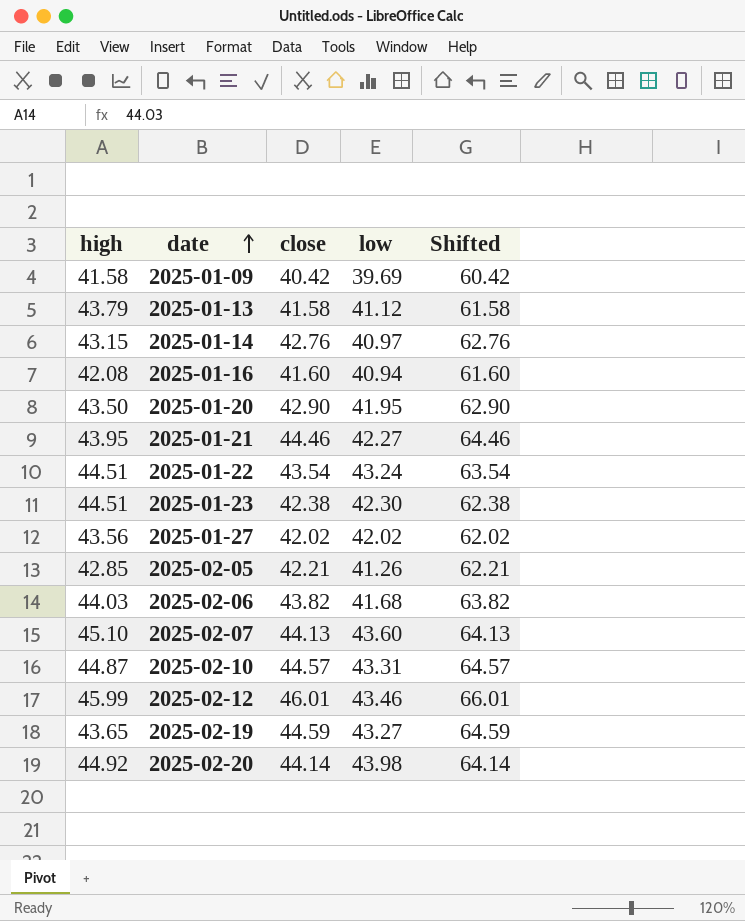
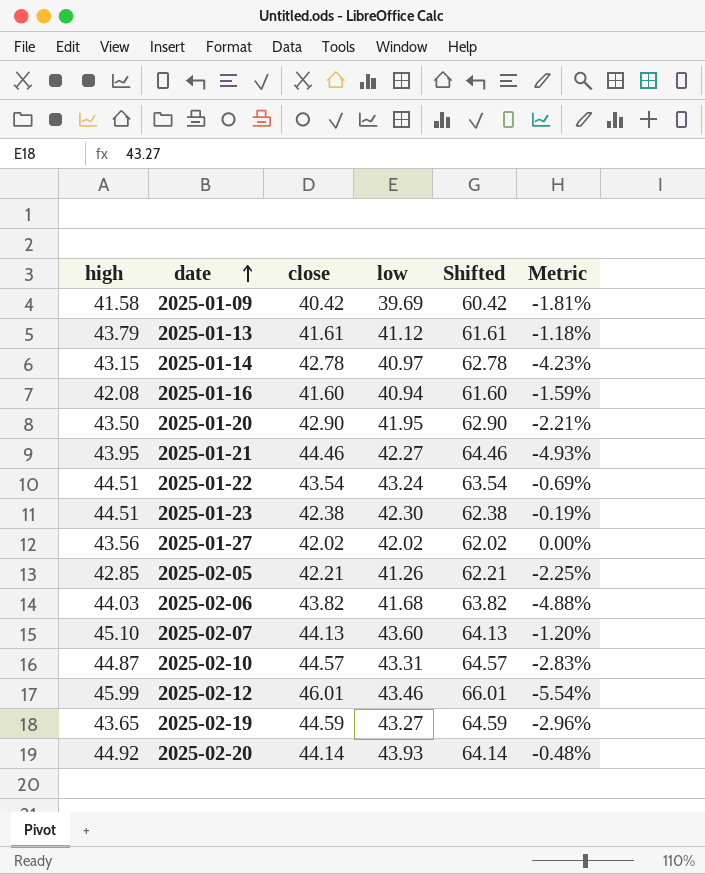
column Metric | formula: none -> ([low] - [close]) / [close]
2025-01-13 | close: 41.58 -> 41.61
2025-01-13 | Shifted: 61.58 -> 61.61
2025-01-14 | close: 42.76 -> 42.78
2025-01-14 | Shifted: 62.76 -> 62.78
2025-02-20 | low: 43.98 -> 43.93

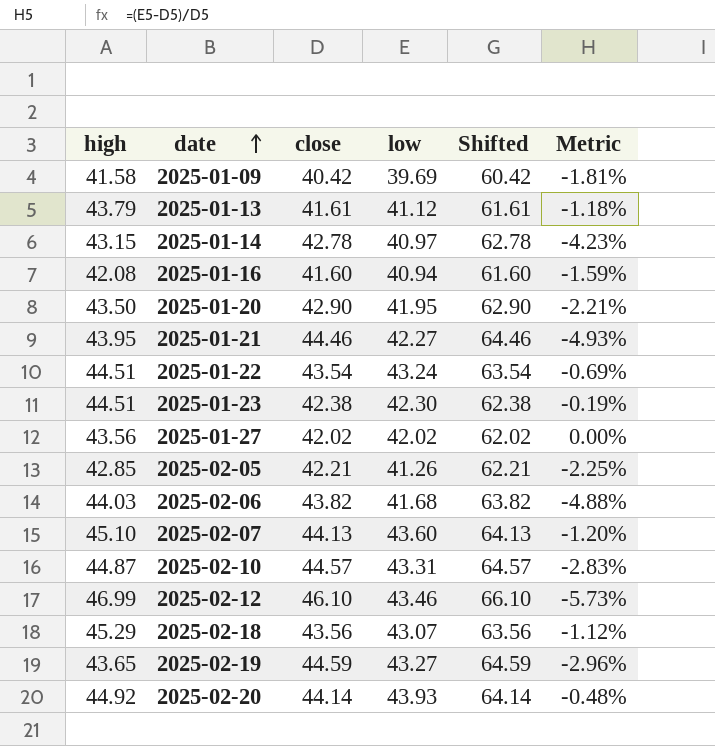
2025-02-12 | high: 45.99 -> 46.99
2025-02-12 | close: 46.01 -> 46.10
2025-02-12 | Shifted: 66.01 -> 66.10
2025-02-12 | Metric: -5.54% -> -5.73%
row 2025-02-18: none -> 45.29 | 43.56 | 43.07 | 63.56 | -1.12%

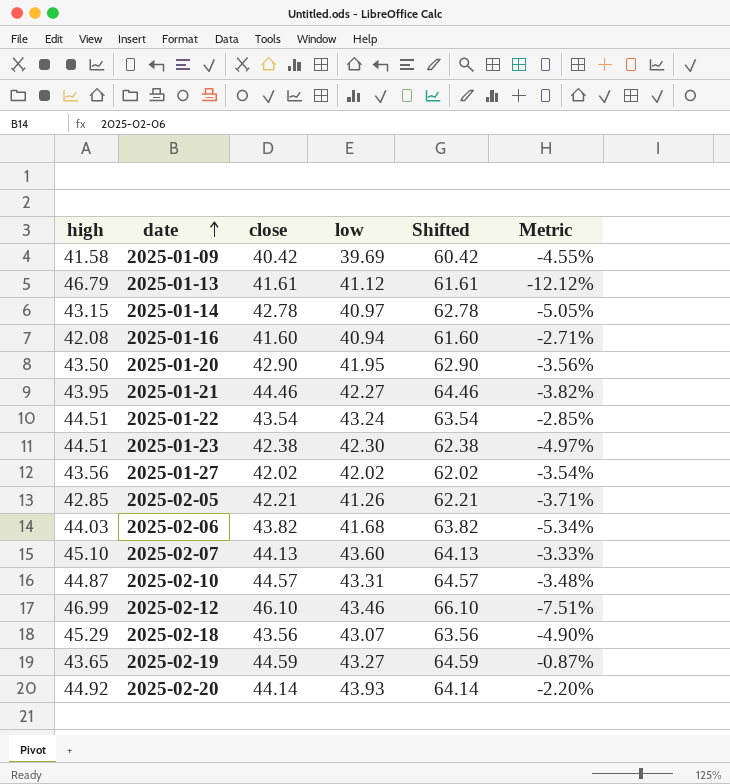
column Metric | formula: ([low] - [close]) / [close] -> ([low] - [high]) / [high]
2025-01-13 | high: 43.79 -> 46.79

